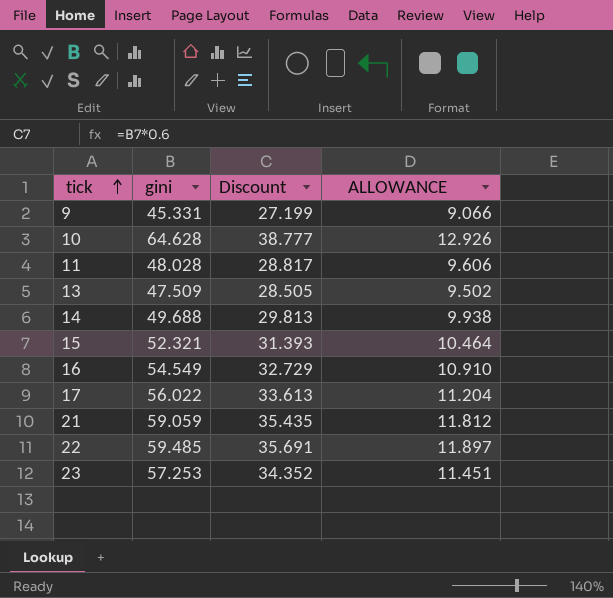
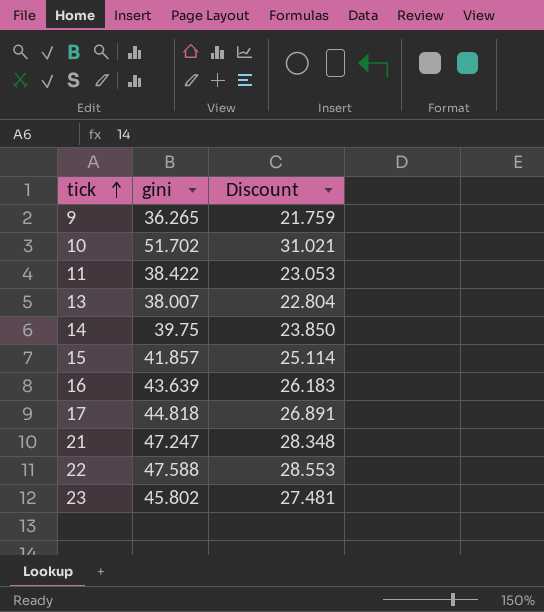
column ALLOWANCE | formula: [gini] * 0.2 -> none
9 | gini: 45.331 -> 36.265
9 | Discount: 27.199 -> 21.759
10 | gini: 64.628 -> 51.702
10 | Discount: 38.777 -> 31.021
11 | gini: 48.028 -> 38.422
11 | Discount: 28.817 -> 23.053
13 | gini: 47.509 -> 38.007
13 | Discount: 28.505 -> 22.804
14 | gini: 49.688 -> 39.75
14 | Discount: 29.813 -> 23.850
15 | gini: 52.321 -> 41.857
15 | Discount: 31.393 -> 25.114
16 | gini: 54.549 -> 43.639
16 | Discount: 32.729 -> 26.183
17 | gini: 56.022 -> 44.818
17 | Discount: 33.613 -> 26.891
21 | gini: 59.059 -> 47.247
21 | Discount: 35.435 -> 28.348
22 | gini: 59.485 -> 47.588
22 | Discount: 35.691 -> 28.553
23 | gini: 57.253 -> 45.802
23 | Discount: 34.352 -> 27.481

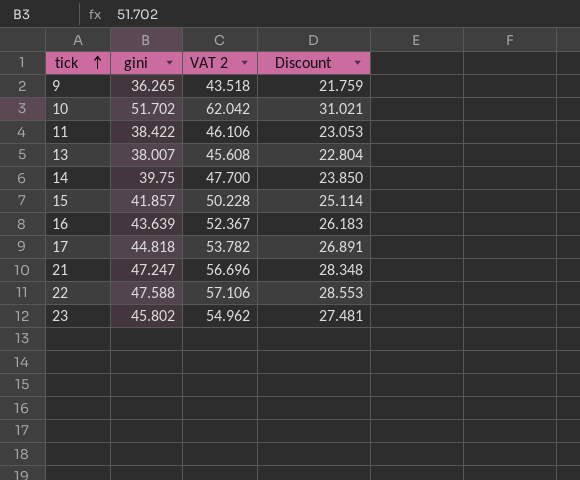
column VAT 2 | formula: none -> [gini] * 1.2

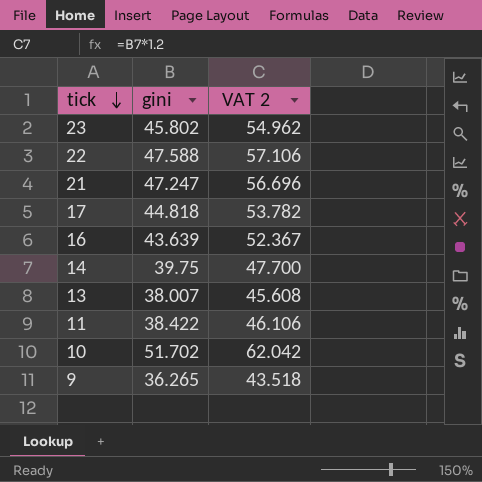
row order: tick ascending -> tick descending
column Discount | formula: [gini] * 0.6 -> none
row 15: 41.857 | 50.228 | 25.114 -> none

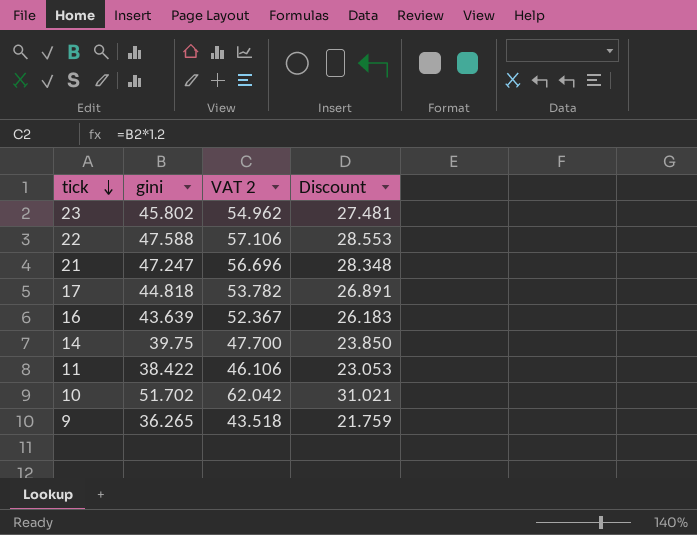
column Discount | formula: none -> [gini] * 0.6
row 13: 38.007 | 45.608 -> none

